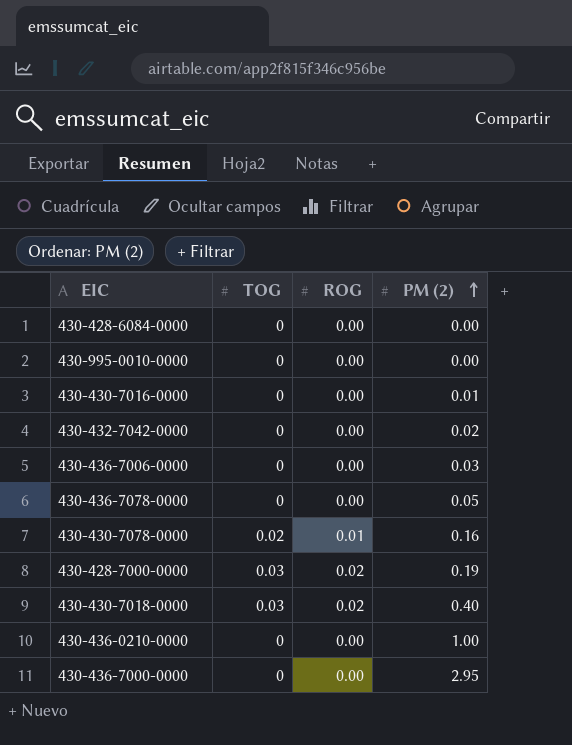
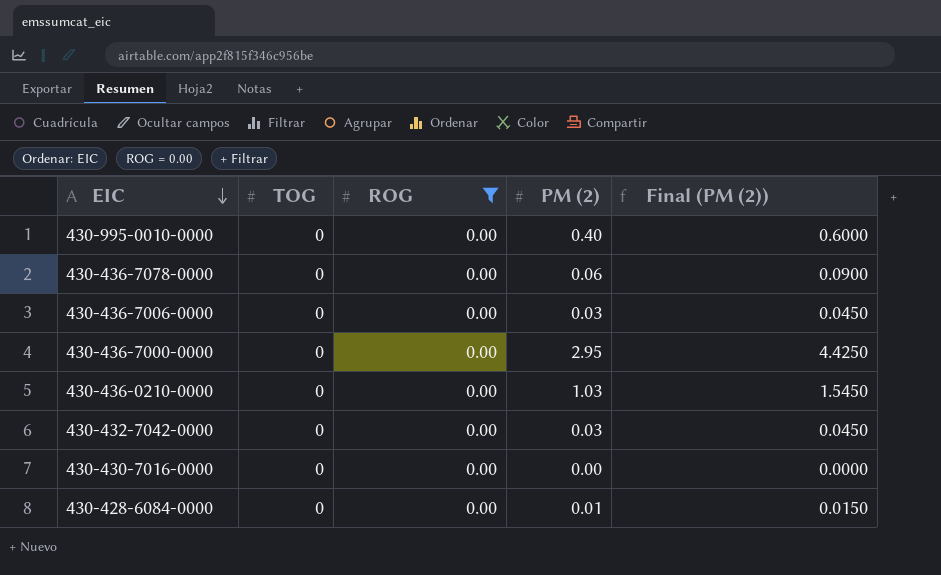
filter: none -> ROG = 0.00
row order: PM (2) ascending -> EIC descending
column Final (PM (2)) | formula: none -> [PM (2)] * 1.5
430-995-0010-0000 | PM (2): 0.00 -> 0.40
430-436-7078-0000 | PM (2): 0.05 -> 0.06
430-436-0210-0000 | PM (2): 1.00 -> 1.03
430-432-7042-0000 | PM (2): 0.02 -> 0.03
430-430-7016-0000 | PM (2): 0.01 -> 0.00
430-428-6084-0000 | PM (2): 0.00 -> 0.01

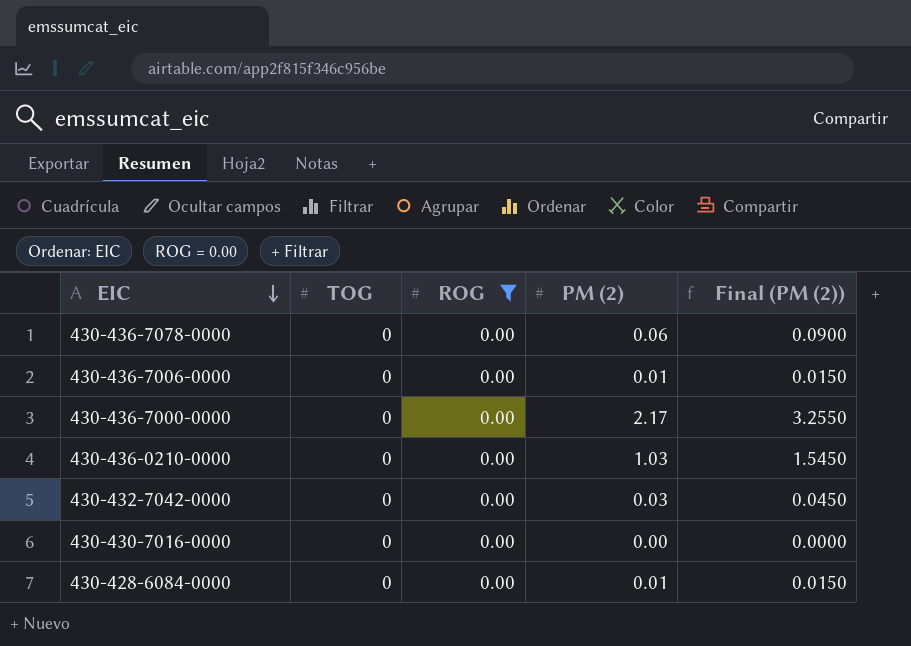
row 430-995-0010-0000: 0 | 0.00 | 0.40 | 0.6000 -> none
430-436-7006-0000 | PM (2): 0.03 -> 0.01
430-436-7006-0000 | Final (PM (2)): 0.0450 -> 0.0150
430-436-7000-0000 | PM (2): 2.95 -> 2.17
430-436-7000-0000 | Final (PM (2)): 4.4250 -> 3.2550

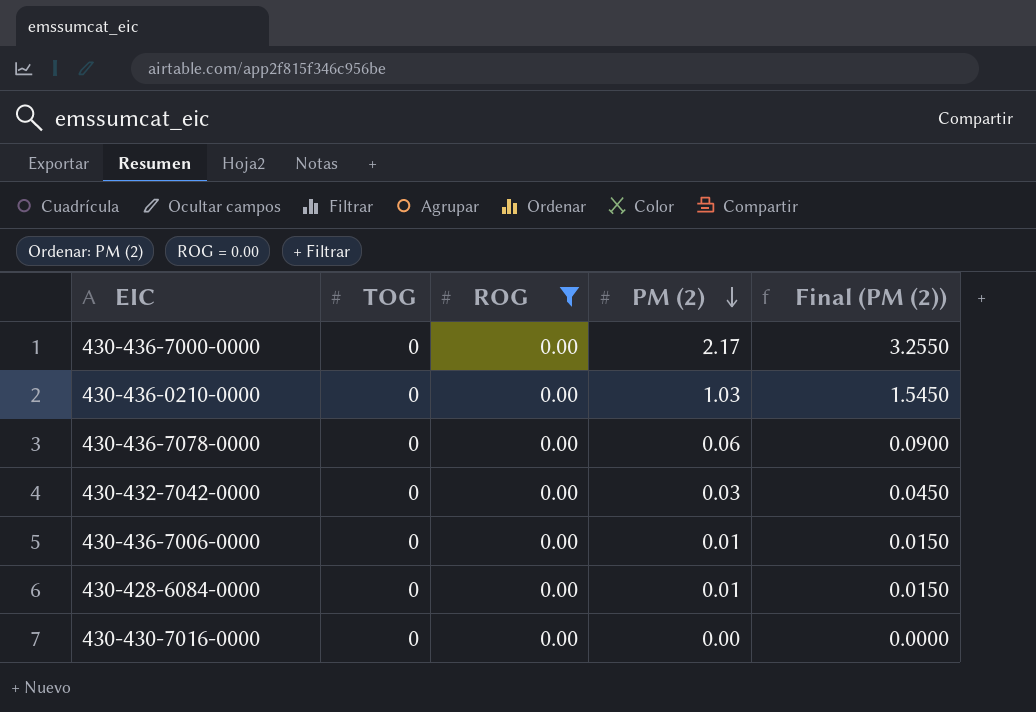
row order: EIC descending -> PM (2) descending

